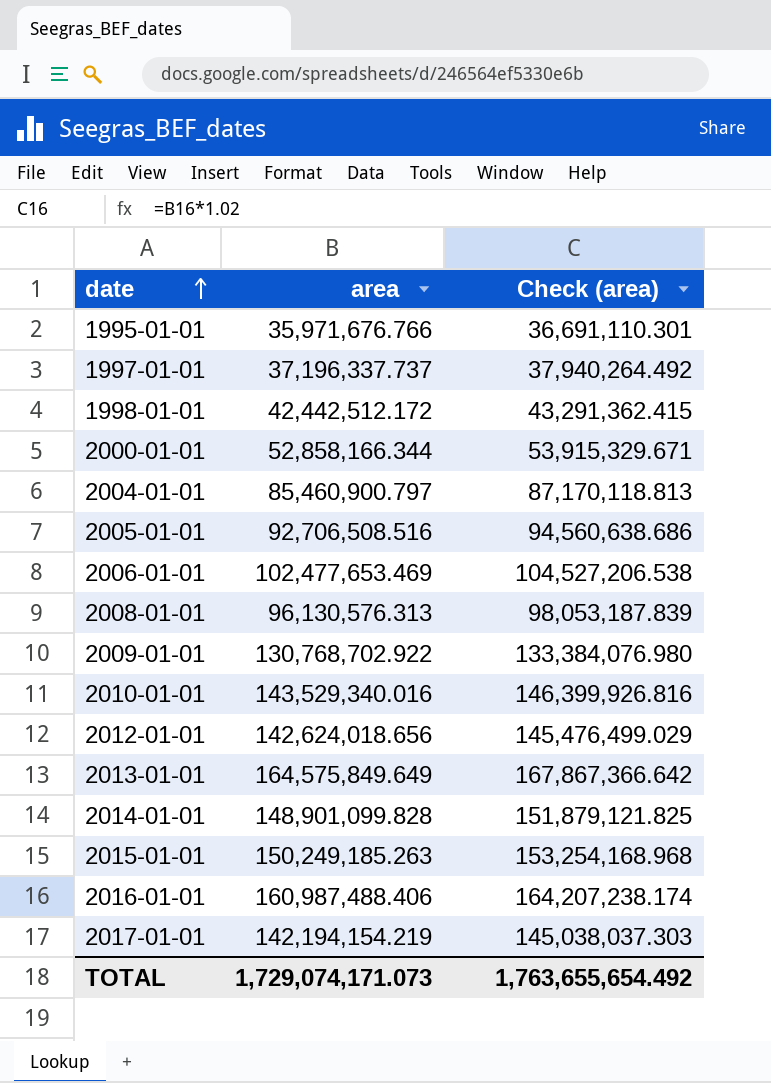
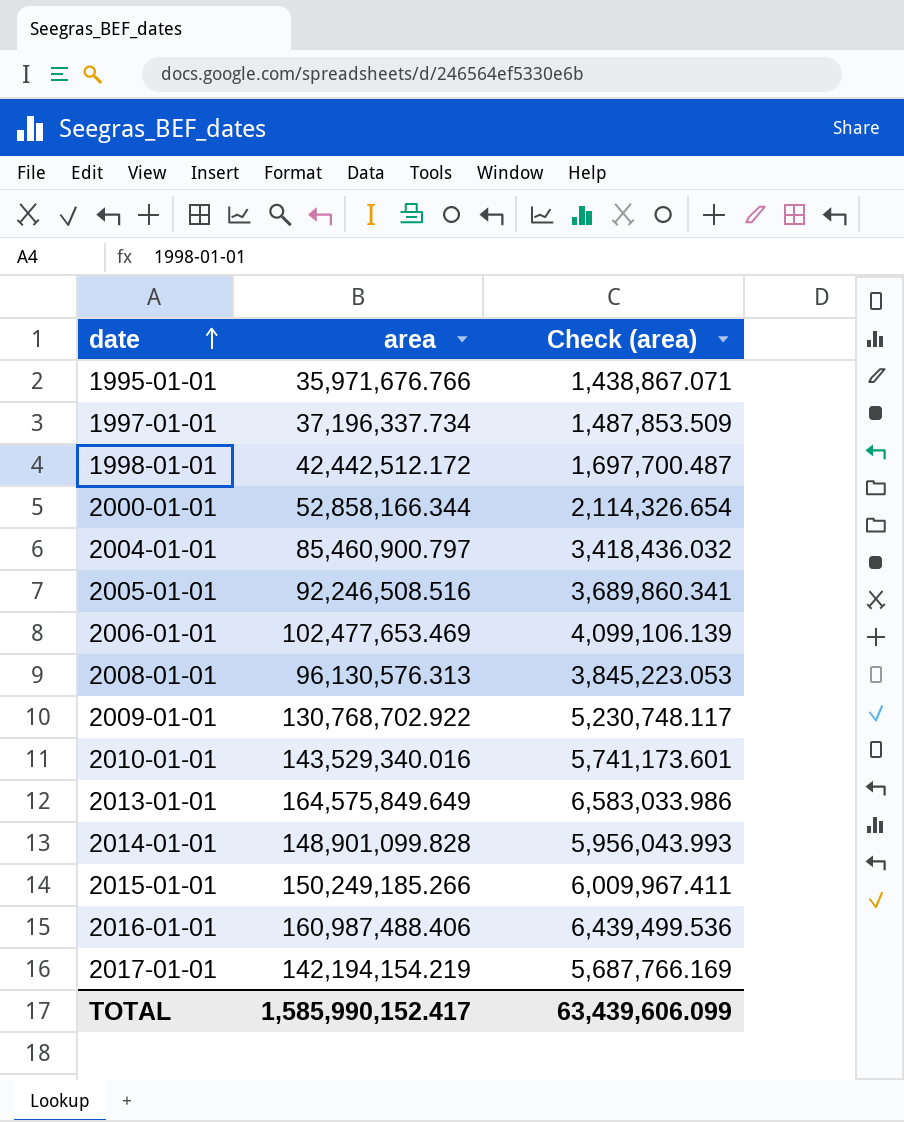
column Check (area) | formula: [area] * 1.02 -> [area] * 0.04
row 2012-01-01: 142,624,018.656 | 145,476,499.029 -> none
1997-01-01 | area: 37,196,337.737 -> 37,196,337.734
2005-01-01 | area: 92,706,508.516 -> 92,246,508.516
2015-01-01 | area: 150,249,185.263 -> 150,249,185.266
TOTAL | area: 1,729,074,171.073 -> 1,585,990,152.417
TOTAL | Check (area): 1,763,655,654.492 -> 63,439,606.099

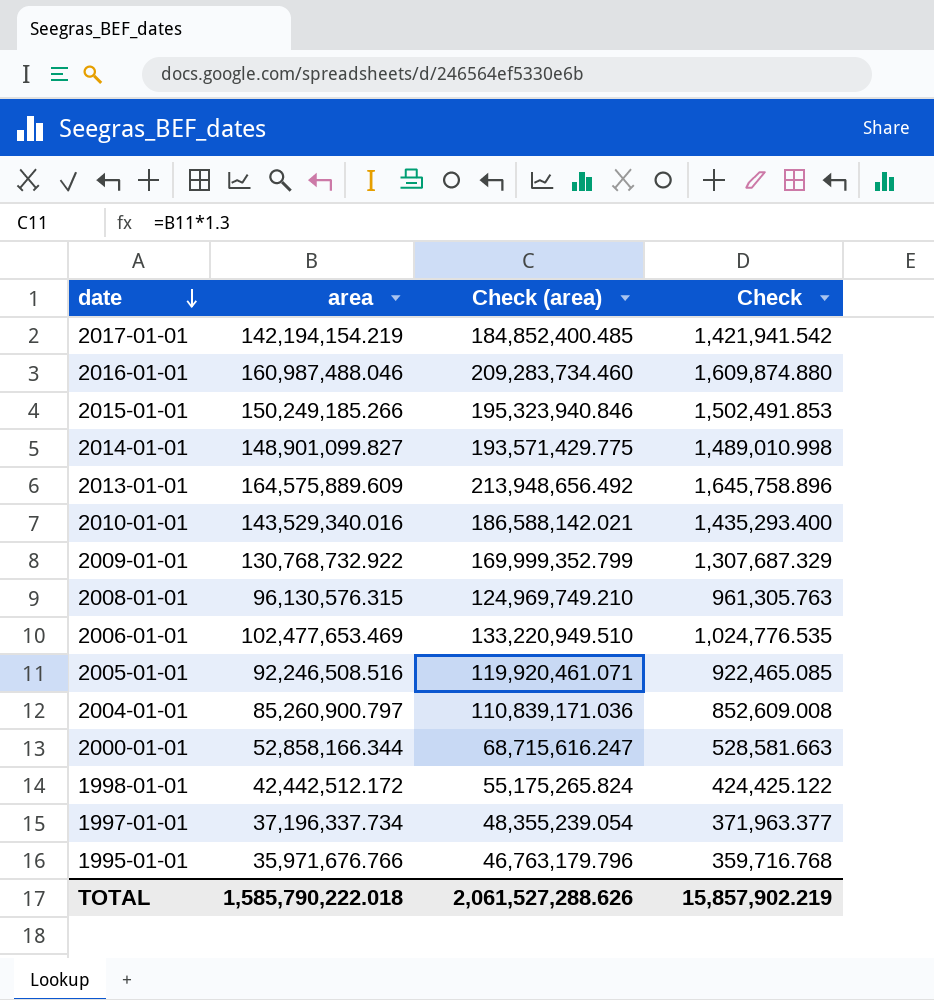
row order: date ascending -> date descending
column Check (area) | formula: [area] * 0.04 -> [area] * 1.3
column Check | formula: none -> [area] * 0.01
2016-01-01 | area: 160,987,488.406 -> 160,987,488.046
2014-01-01 | area: 148,901,099.828 -> 148,901,099.827
2013-01-01 | area: 164,575,849.649 -> 164,575,889.609
2009-01-01 | area: 130,768,702.922 -> 130,768,732.922
2008-01-01 | area: 96,130,576.313 -> 96,130,576.315
2004-01-01 | area: 85,460,900.797 -> 85,260,900.797
TOTAL | area: 1,585,990,152.417 -> 1,585,790,222.018
TOTAL | Check (area): 63,439,606.099 -> 2,061,527,288.626

